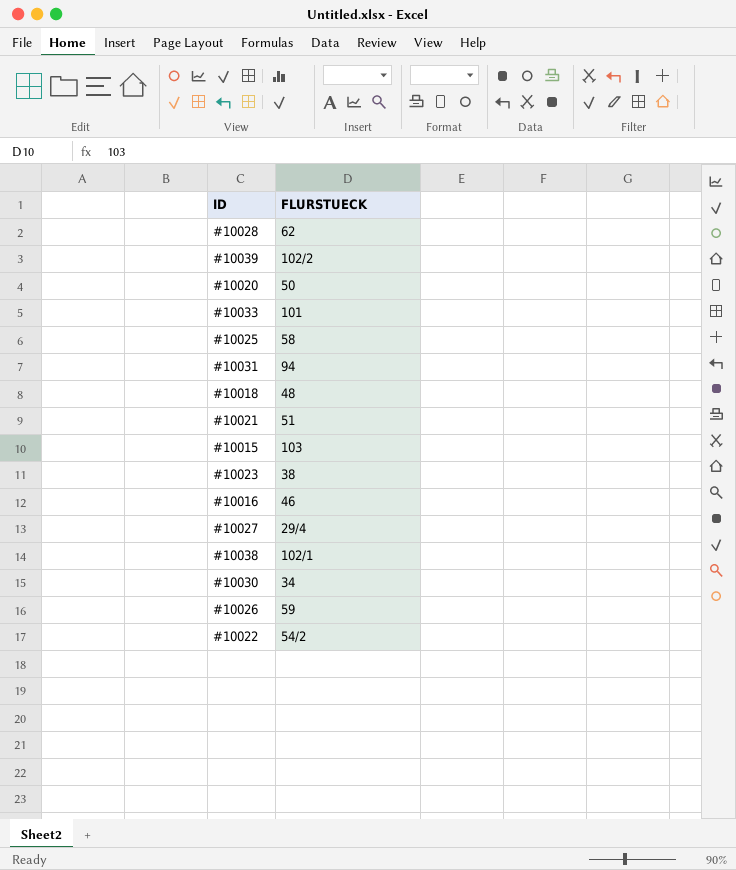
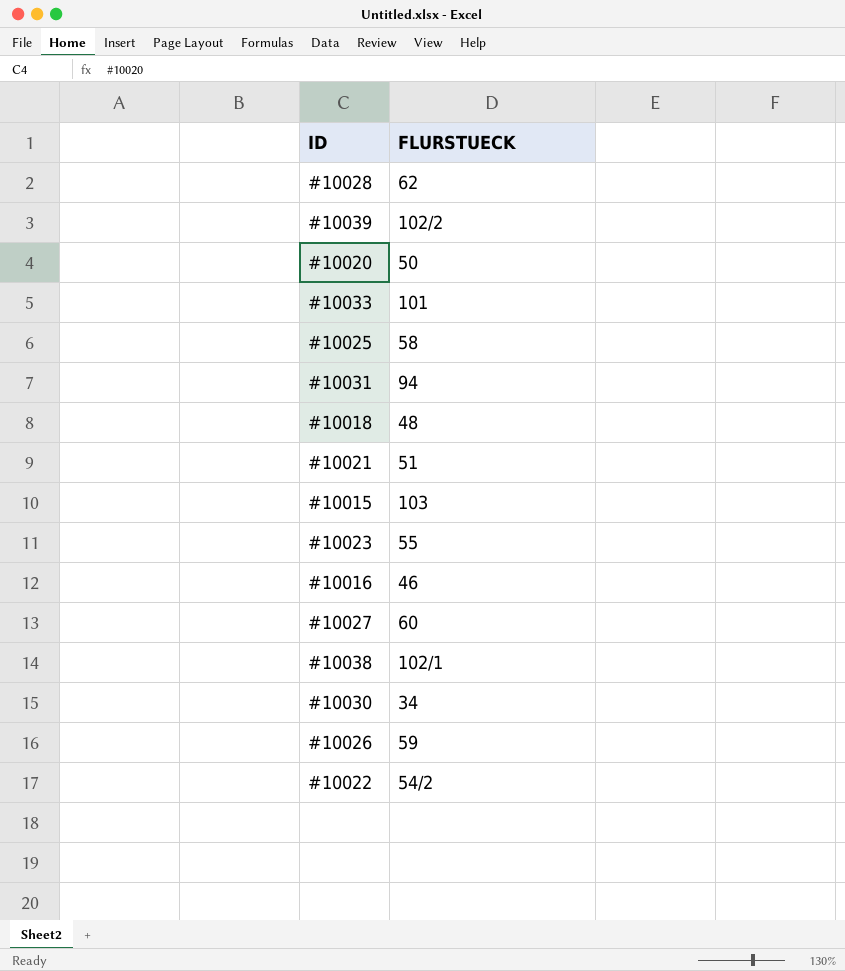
#10023 | FLURSTUECK: 38 -> 55
#10027 | FLURSTUECK: 29/4 -> 60

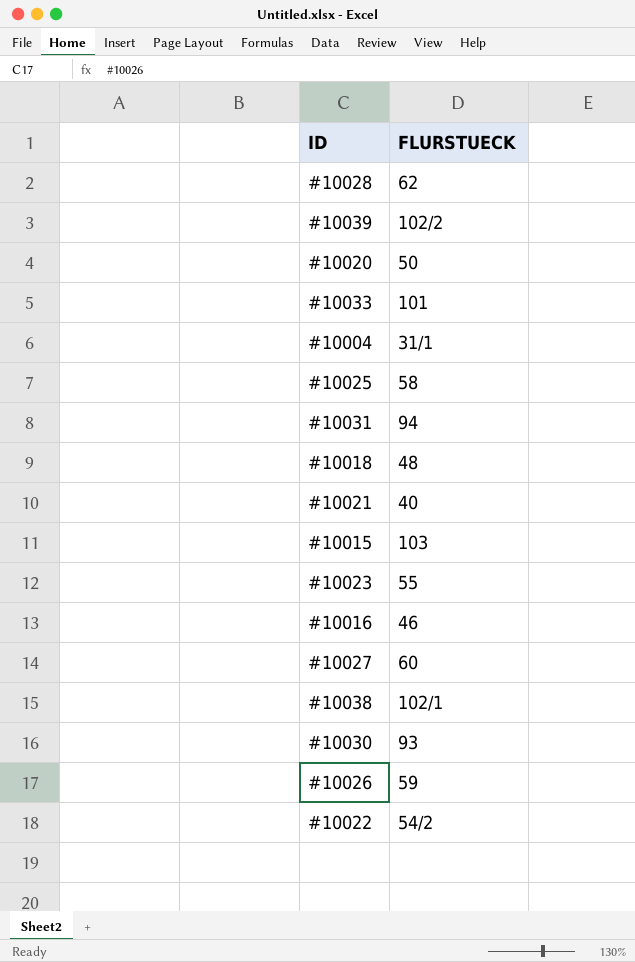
row #10004: none -> 31/1
#10021 | FLURSTUECK: 51 -> 40
#10030 | FLURSTUECK: 34 -> 93

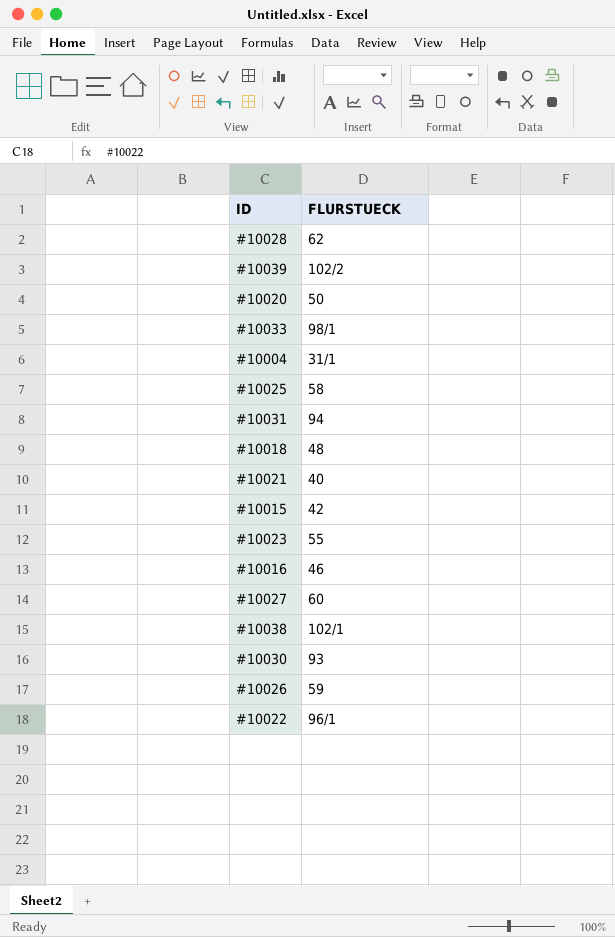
#10033 | FLURSTUECK: 101 -> 98/1
#10015 | FLURSTUECK: 103 -> 42
#10022 | FLURSTUECK: 54/2 -> 96/1

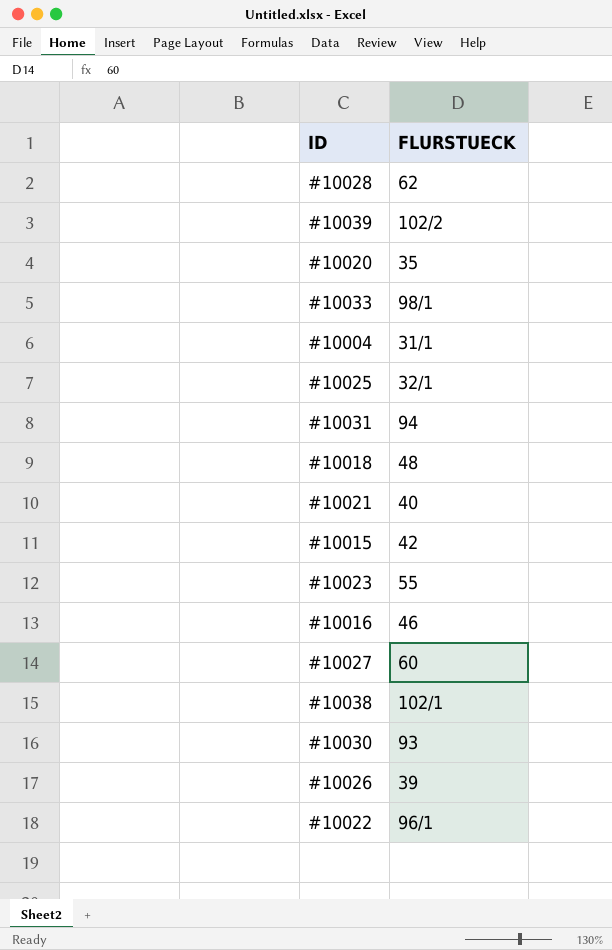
#10020 | FLURSTUECK: 50 -> 35
#10025 | FLURSTUECK: 58 -> 32/1
#10026 | FLURSTUECK: 59 -> 39

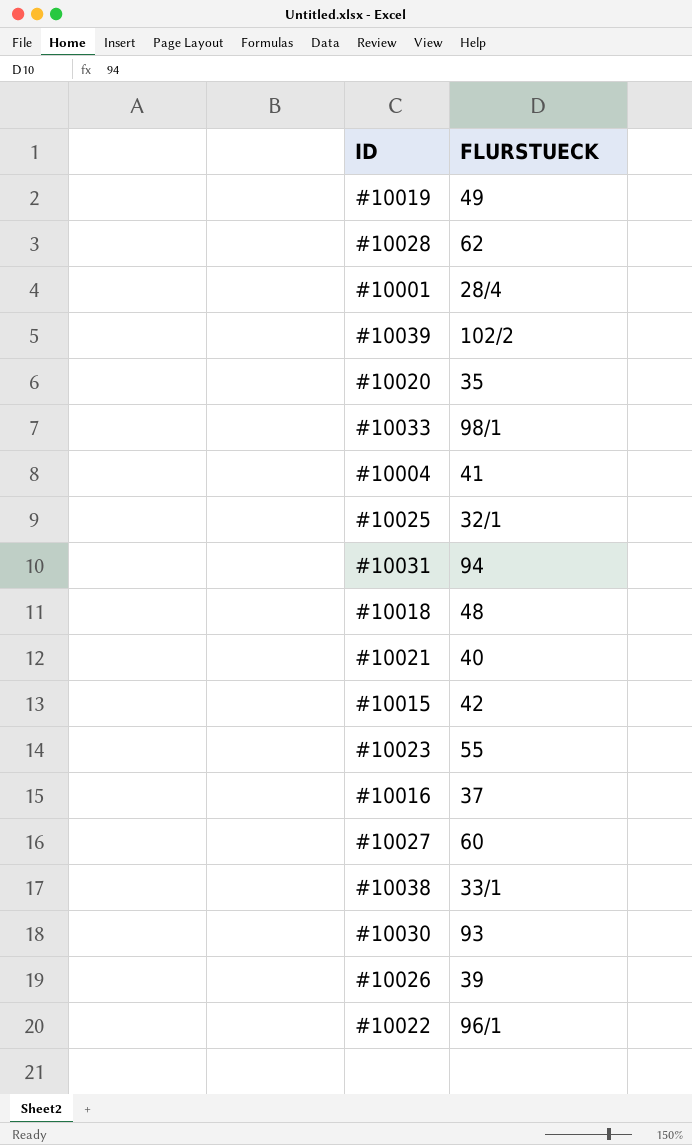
row #10019: none -> 49
row #10001: none -> 28/4
#10004 | FLURSTUECK: 31/1 -> 41
#10016 | FLURSTUECK: 46 -> 37
#10038 | FLURSTUECK: 102/1 -> 33/1

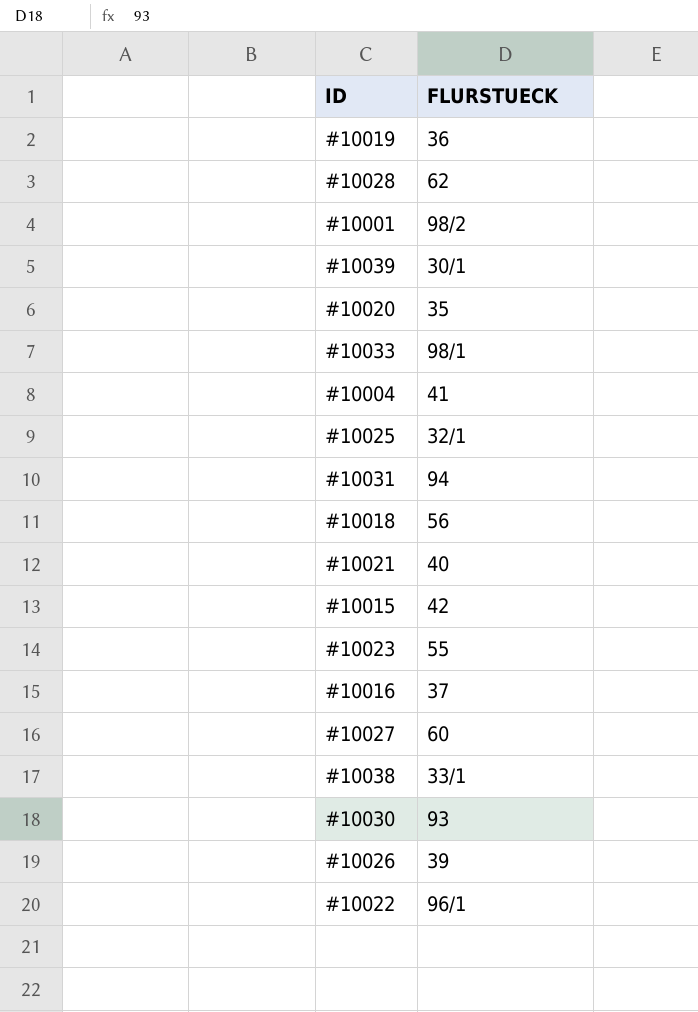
#10019 | FLURSTUECK: 49 -> 36
#10001 | FLURSTUECK: 28/4 -> 98/2
#10039 | FLURSTUECK: 102/2 -> 30/1
#10018 | FLURSTUECK: 48 -> 56

